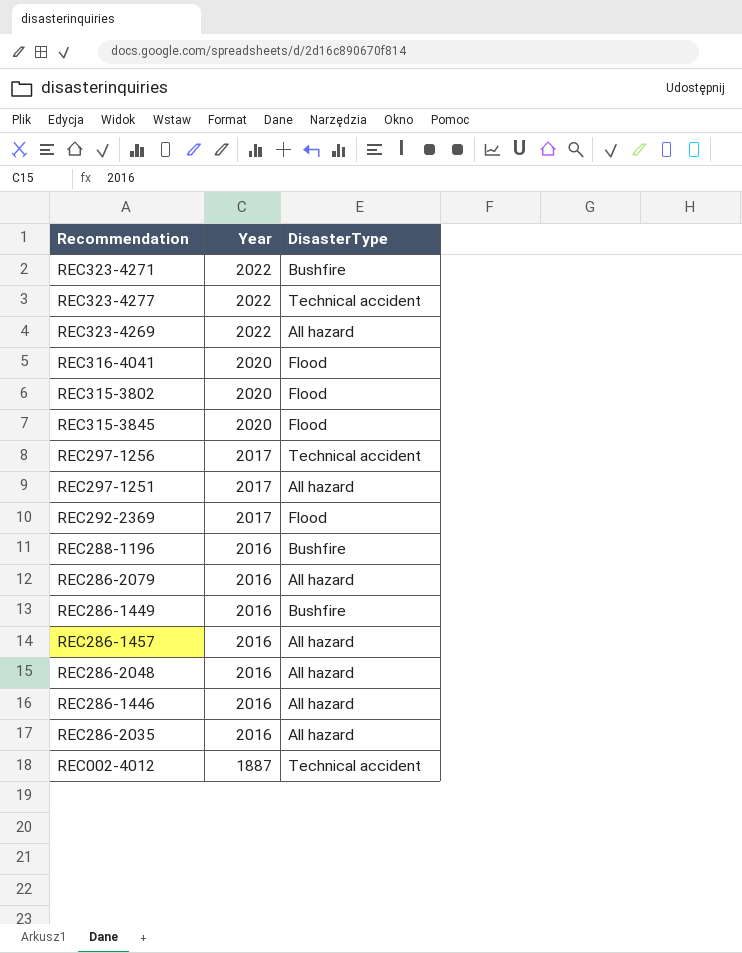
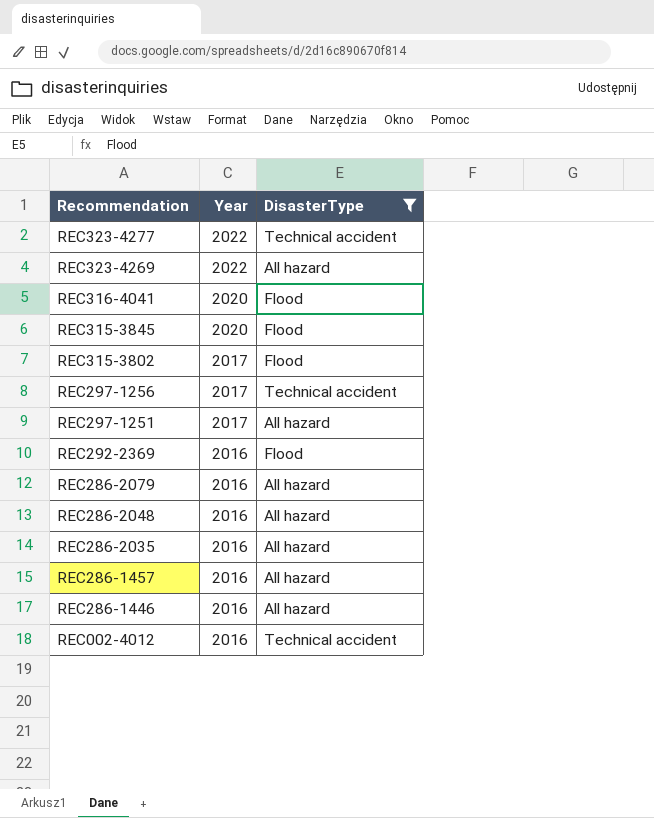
filter: none -> DisasterType != Bushfire
row order: Year descending -> Recommendation descending
REC315-3802 | Year: 2020 -> 2017
REC292-2369 | Year: 2017 -> 2016
REC002-4012 | Year: 1887 -> 2016

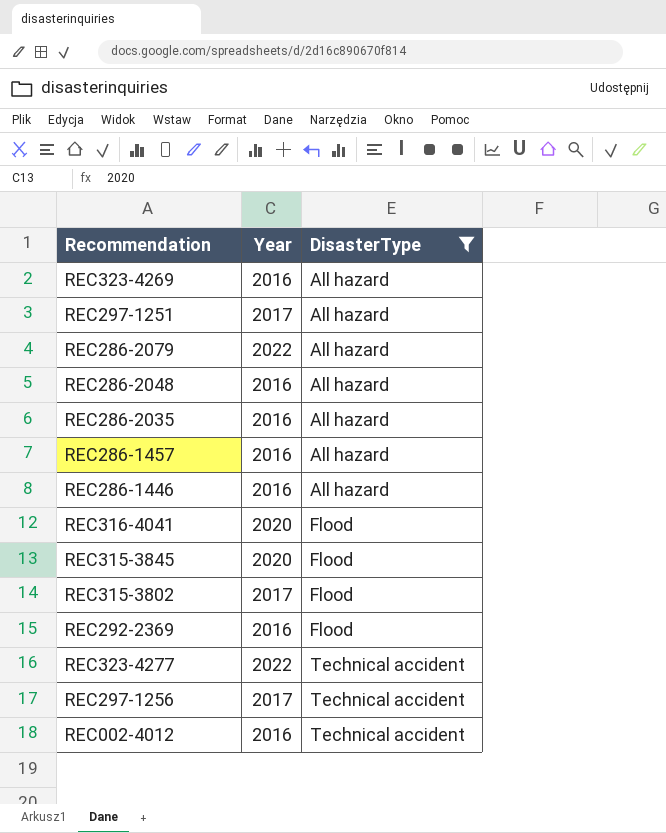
row order: Recommendation descending -> DisasterType ascending
REC323-4269 | Year: 2022 -> 2016
REC286-2079 | Year: 2016 -> 2022

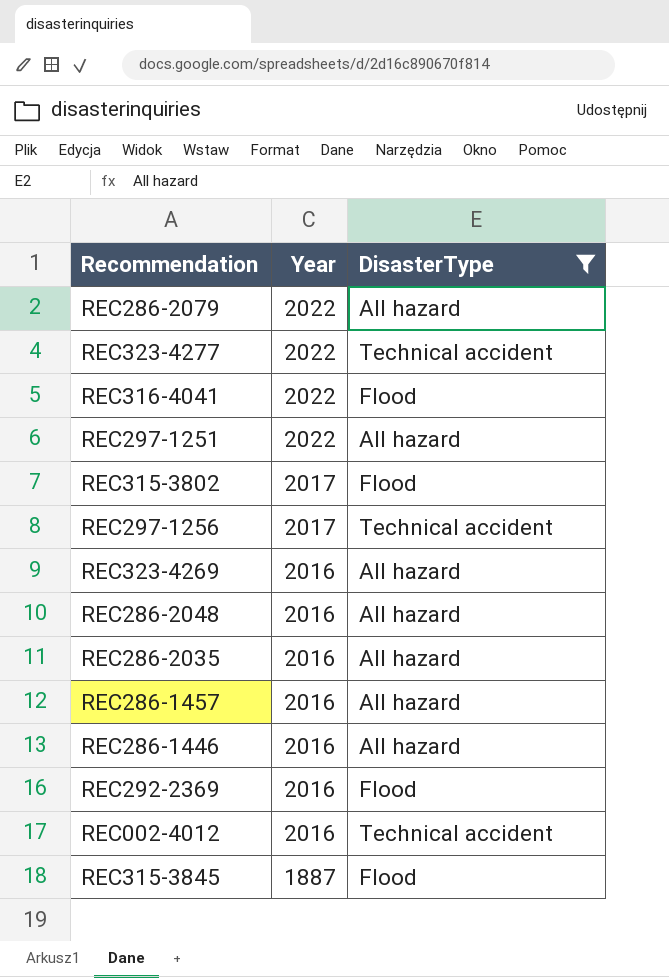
row order: DisasterType ascending -> Year descending
REC316-4041 | Year: 2020 -> 2022
REC297-1251 | Year: 2017 -> 2022
REC315-3845 | Year: 2020 -> 1887

